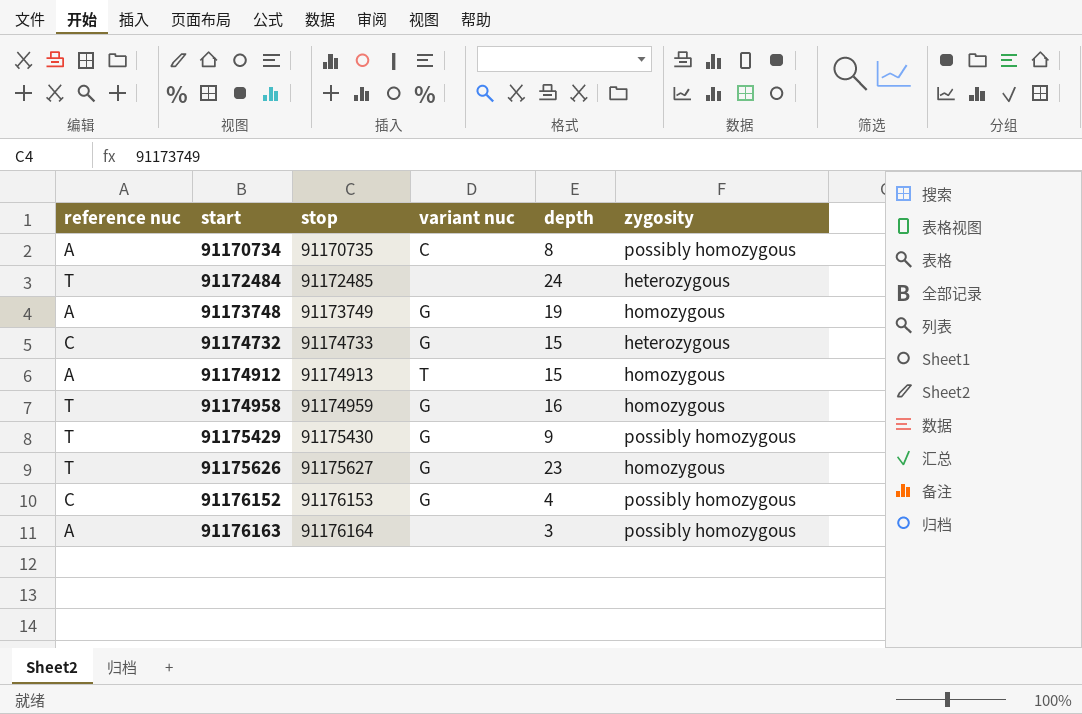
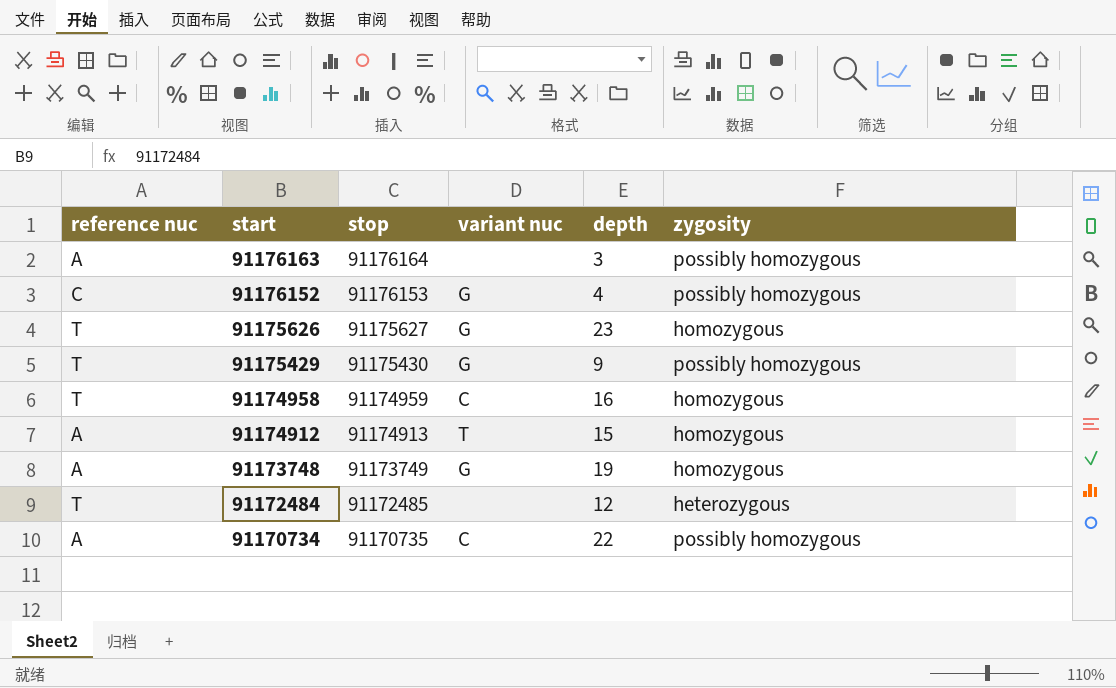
row order: start ascending -> start descending
row 91174732: C | 91174733 | G | 15 | heterozygous -> none
91174958 | variant nuc: G -> C
91172484 | depth: 24 -> 12
91170734 | depth: 8 -> 22

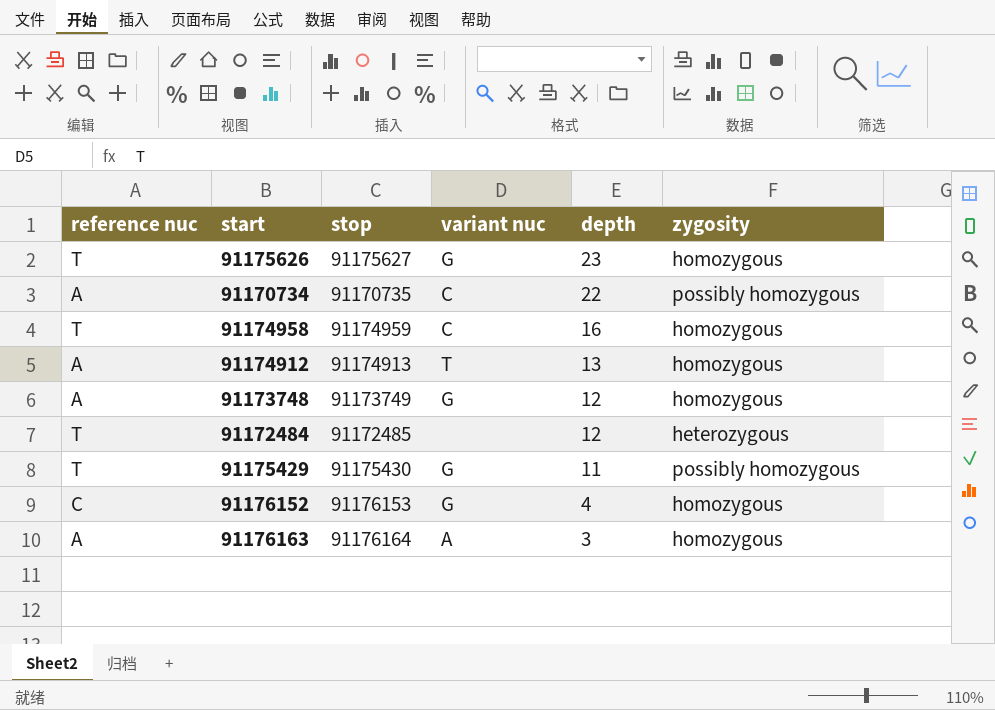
row order: start descending -> depth descending
91174912 | depth: 15 -> 13
91173748 | depth: 19 -> 12
91175429 | depth: 9 -> 11
91176152 | zygosity: possibly homozygous -> homozygous
91176163 | variant nuc: none -> A
91176163 | zygosity: possibly homozygous -> homozygous

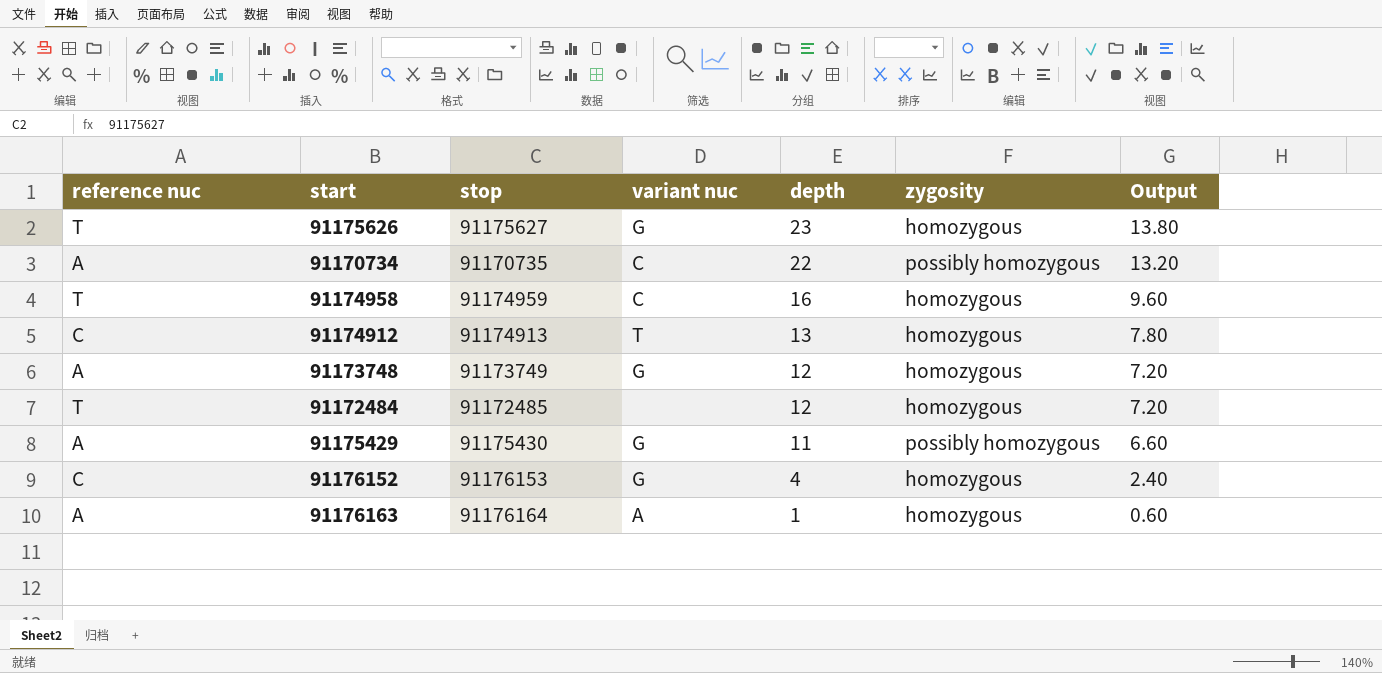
column Output | formula: none -> [depth] * 0.6
91174912 | reference nuc: A -> C
91172484 | zygosity: heterozygous -> homozygous
91175429 | reference nuc: T -> A
91176163 | depth: 3 -> 1

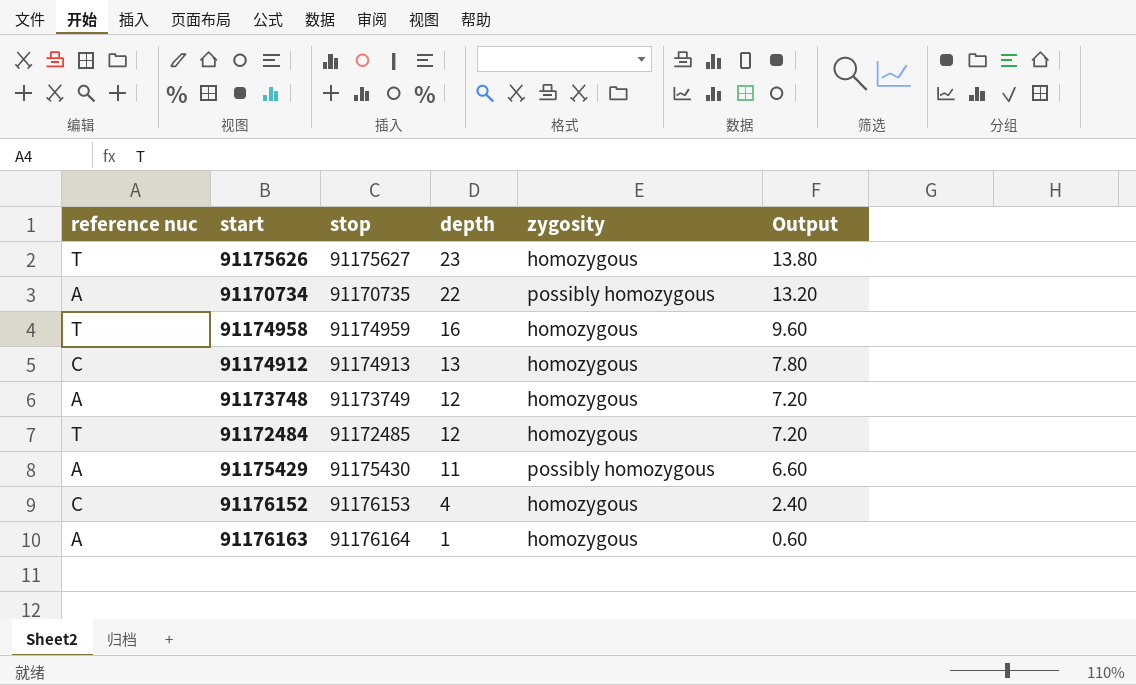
column variant nuc | position: 4 -> none

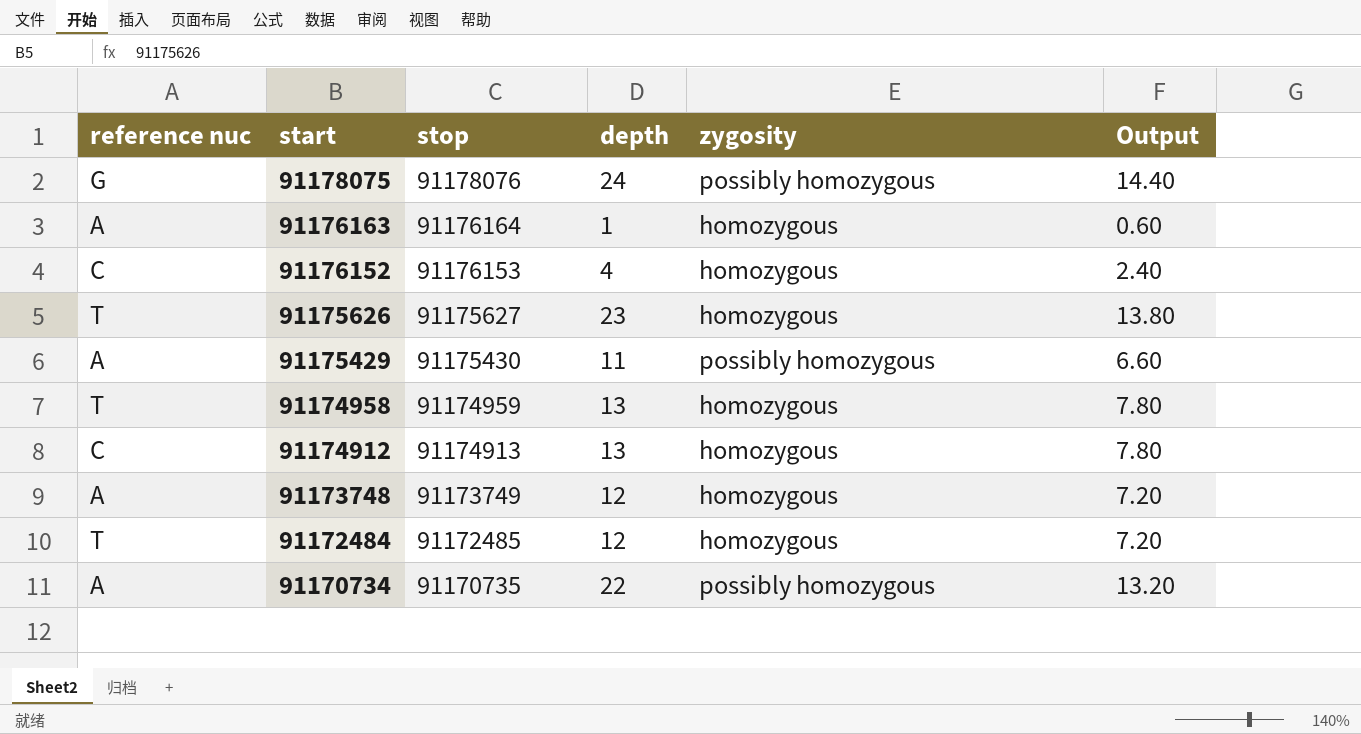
row order: depth descending -> start descending
row 91178075: none -> G | 91178076 | 24 | possibly homozygous | 14.40
91174958 | depth: 16 -> 13
91174958 | Output: 9.60 -> 7.80

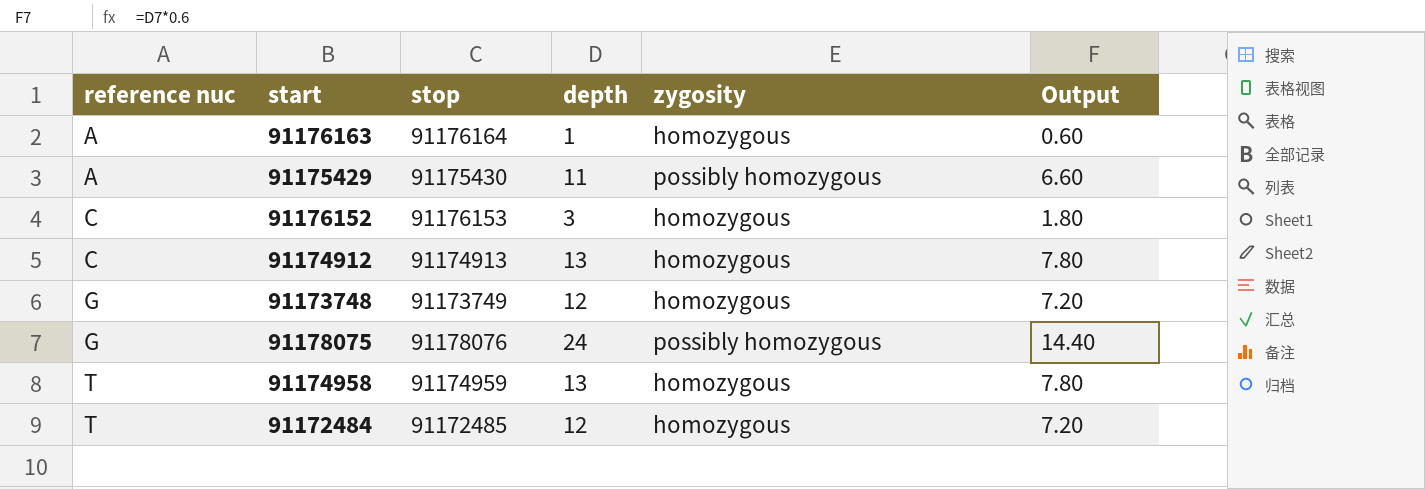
row order: start descending -> reference nuc ascending
row 91175626: T | 91175627 | 23 | homozygous | 13.80 -> none
row 91170734: A | 91170735 | 22 | possibly homozygous | 13.20 -> none
91176152 | depth: 4 -> 3
91176152 | Output: 2.40 -> 1.80
91173748 | reference nuc: A -> G

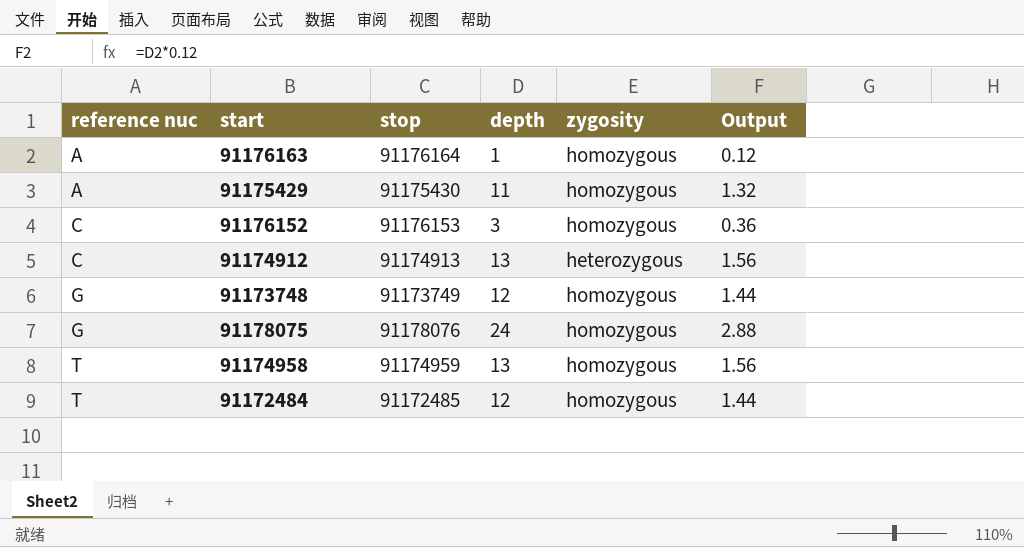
column Output | formula: [depth] * 0.6 -> [depth] * 0.12
91175429 | zygosity: possibly homozygous -> homozygous
91174912 | zygosity: homozygous -> heterozygous
91178075 | zygosity: possibly homozygous -> homozygous

